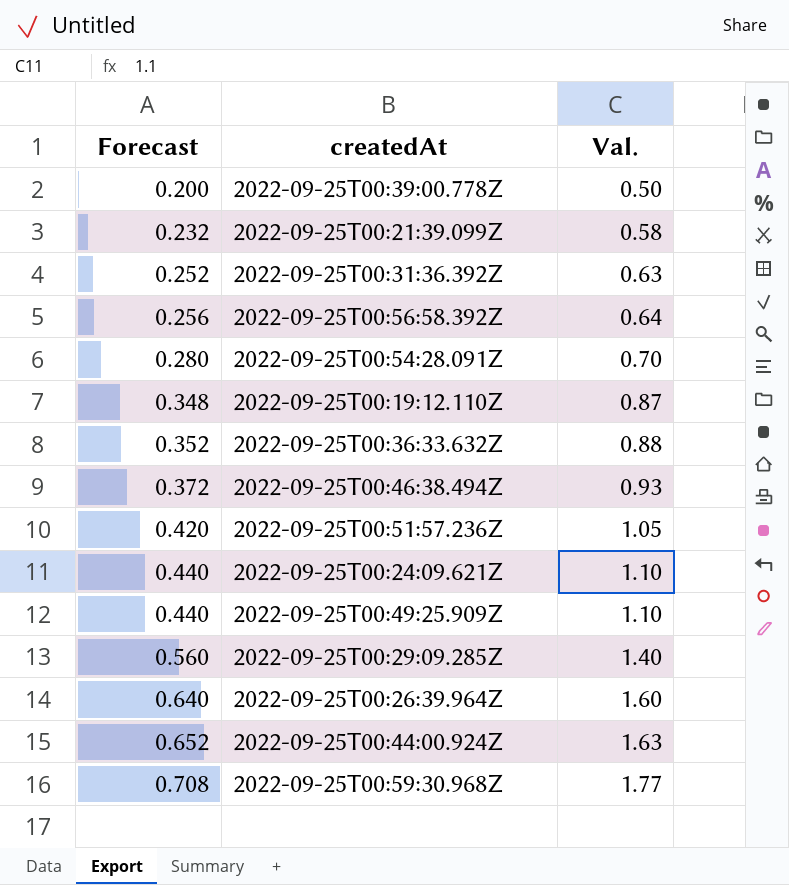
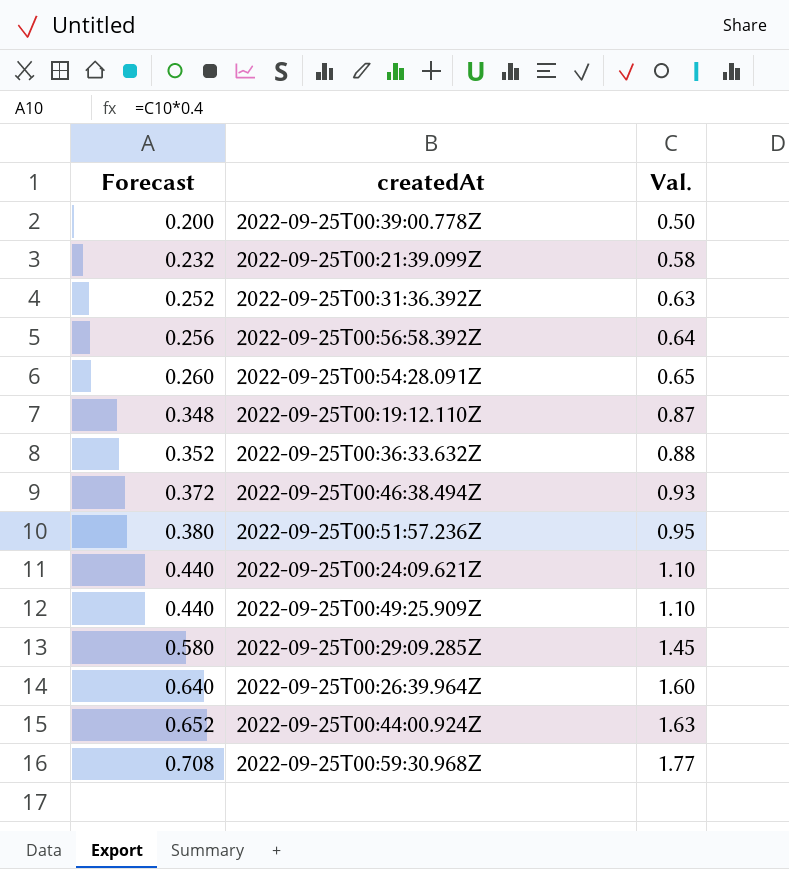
2022-09-25T00:54:28.091Z | Forecast: 0.280 -> 0.260
2022-09-25T00:54:28.091Z | Val.: 0.70 -> 0.65
2022-09-25T00:51:57.236Z | Forecast: 0.420 -> 0.380
2022-09-25T00:51:57.236Z | Val.: 1.05 -> 0.95
2022-09-25T00:29:09.285Z | Forecast: 0.560 -> 0.580
2022-09-25T00:29:09.285Z | Val.: 1.40 -> 1.45

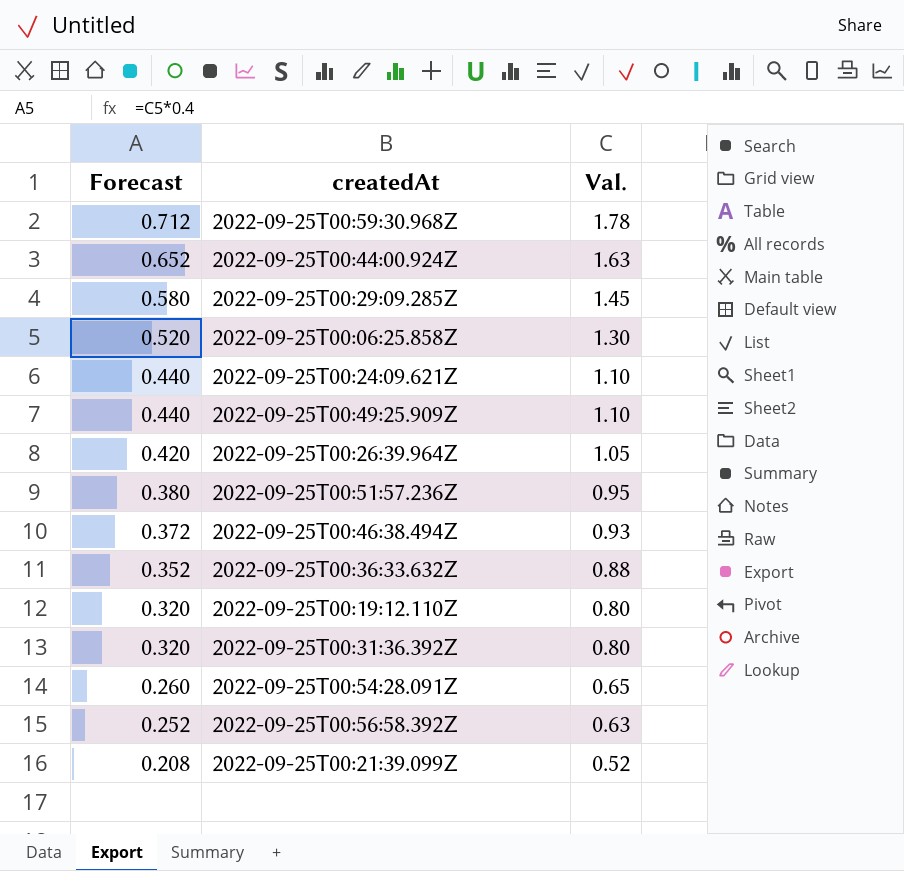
row order: Forecast ascending -> Forecast descending
row 2022-09-25T00:39:00.778Z: 0.200 | 0.50 -> none
2022-09-25T00:59:30.968Z | Forecast: 0.708 -> 0.712
2022-09-25T00:59:30.968Z | Val.: 1.77 -> 1.78
row 2022-09-25T00:06:25.858Z: none -> 0.520 | 1.30
2022-09-25T00:26:39.964Z | Forecast: 0.640 -> 0.420
2022-09-25T00:26:39.964Z | Val.: 1.60 -> 1.05
2022-09-25T00:19:12.110Z | Forecast: 0.348 -> 0.320
2022-09-25T00:19:12.110Z | Val.: 0.87 -> 0.80
2022-09-25T00:31:36.392Z | Forecast: 0.252 -> 0.320
2022-09-25T00:31:36.392Z | Val.: 0.63 -> 0.80
2022-09-25T00:56:58.392Z | Forecast: 0.256 -> 0.252
2022-09-25T00:56:58.392Z | Val.: 0.64 -> 0.63
2022-09-25T00:21:39.099Z | Forecast: 0.232 -> 0.208
2022-09-25T00:21:39.099Z | Val.: 0.58 -> 0.52

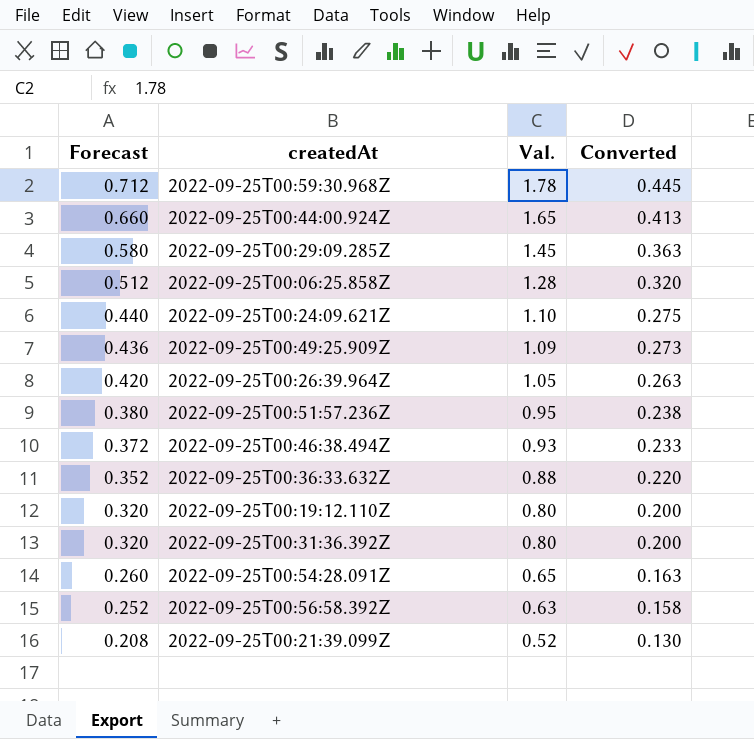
column Converted | formula: none -> [Val.] * 0.25
2022-09-25T00:44:00.924Z | Forecast: 0.652 -> 0.660
2022-09-25T00:44:00.924Z | Val.: 1.63 -> 1.65
2022-09-25T00:06:25.858Z | Forecast: 0.520 -> 0.512
2022-09-25T00:06:25.858Z | Val.: 1.30 -> 1.28
2022-09-25T00:49:25.909Z | Forecast: 0.440 -> 0.436
2022-09-25T00:49:25.909Z | Val.: 1.10 -> 1.09

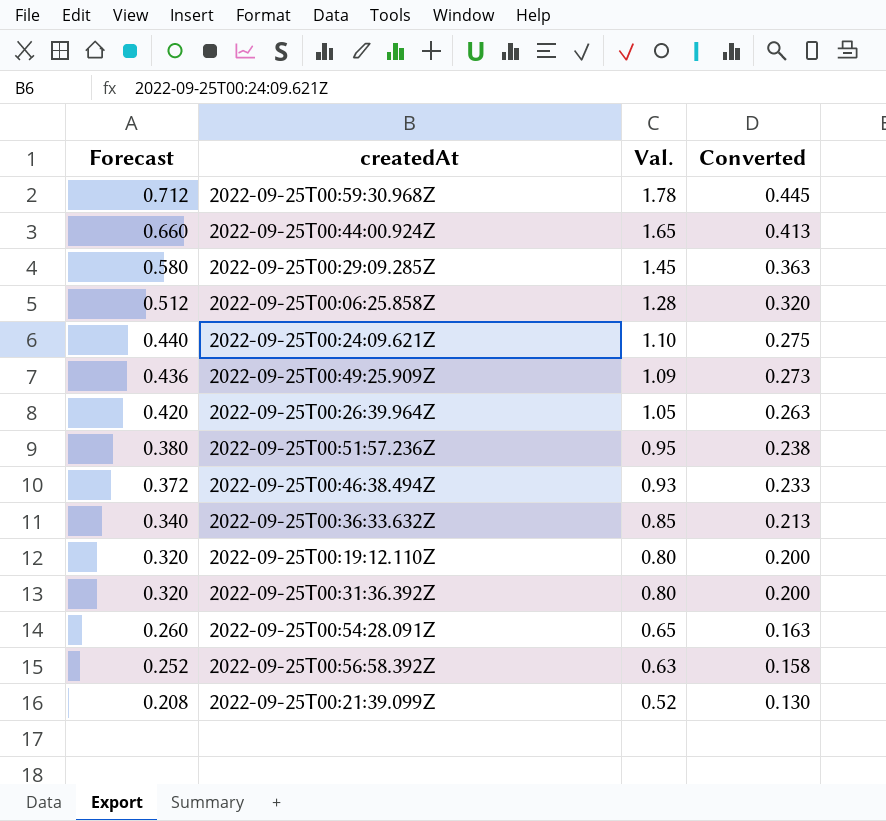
2022-09-25T00:36:33.632Z | Forecast: 0.352 -> 0.340
2022-09-25T00:36:33.632Z | Val.: 0.88 -> 0.85
2022-09-25T00:36:33.632Z | Converted: 0.220 -> 0.213

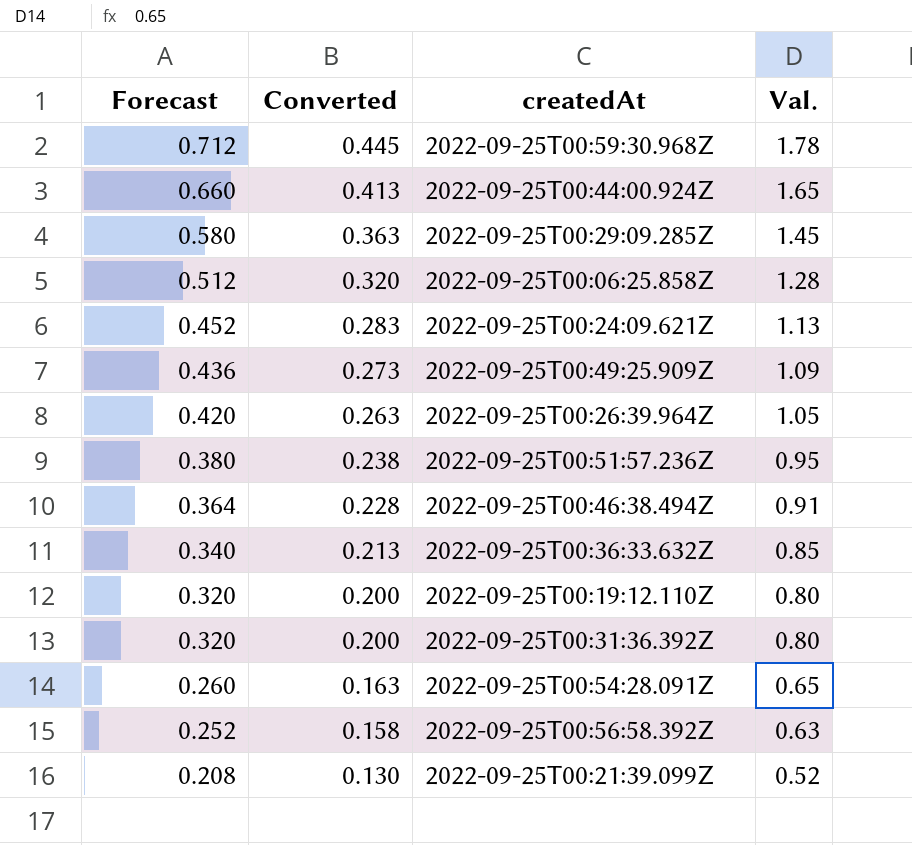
column Converted | position: 4 -> 2
2022-09-25T00:24:09.621Z | Forecast: 0.440 -> 0.452
2022-09-25T00:24:09.621Z | Converted: 0.275 -> 0.283
2022-09-25T00:24:09.621Z | Val.: 1.10 -> 1.13
2022-09-25T00:46:38.494Z | Forecast: 0.372 -> 0.364
2022-09-25T00:46:38.494Z | Converted: 0.233 -> 0.228
2022-09-25T00:46:38.494Z | Val.: 0.93 -> 0.91

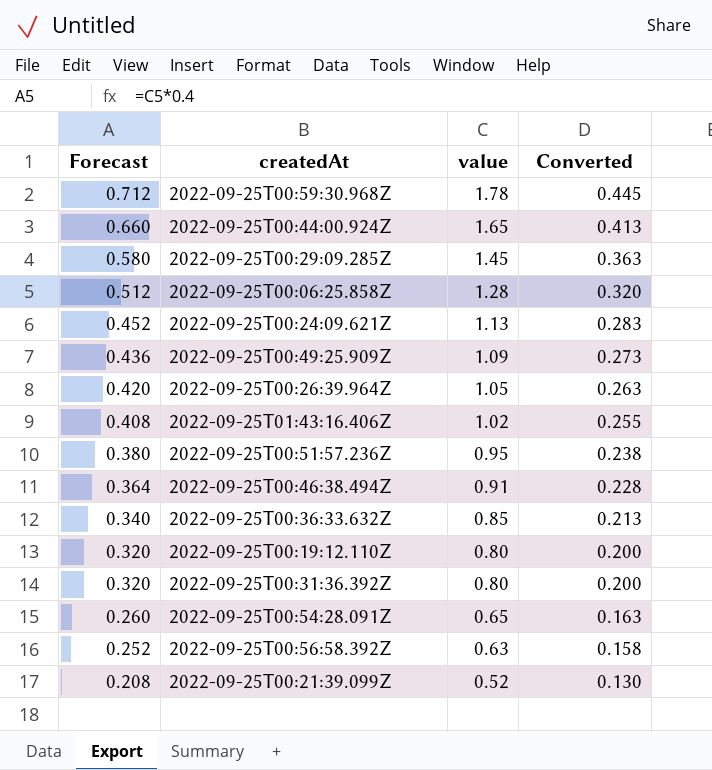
column name: Val. -> value
column Converted | position: 2 -> 4
row 2022-09-25T01:43:16.406Z: none -> 0.408 | 1.02 | 0.255

